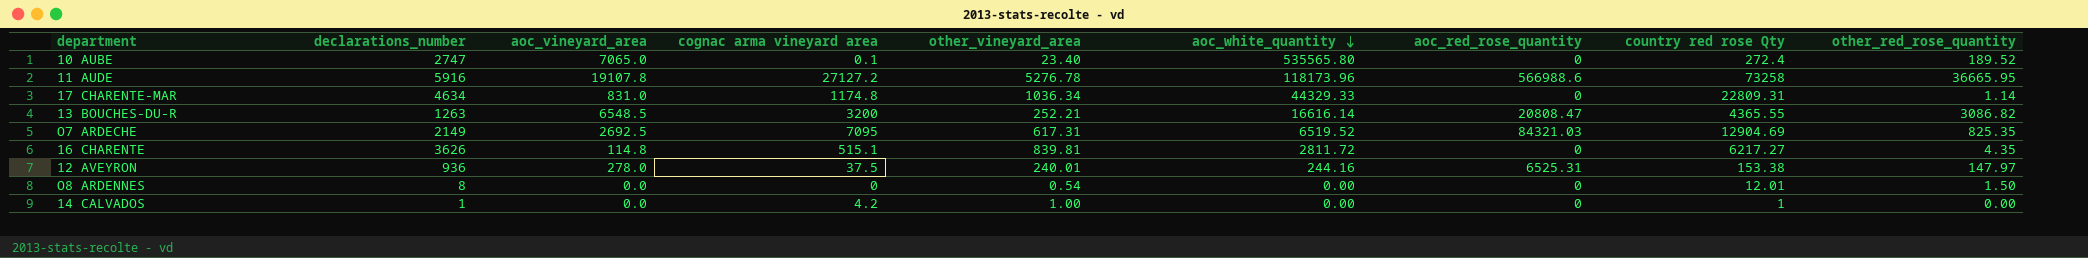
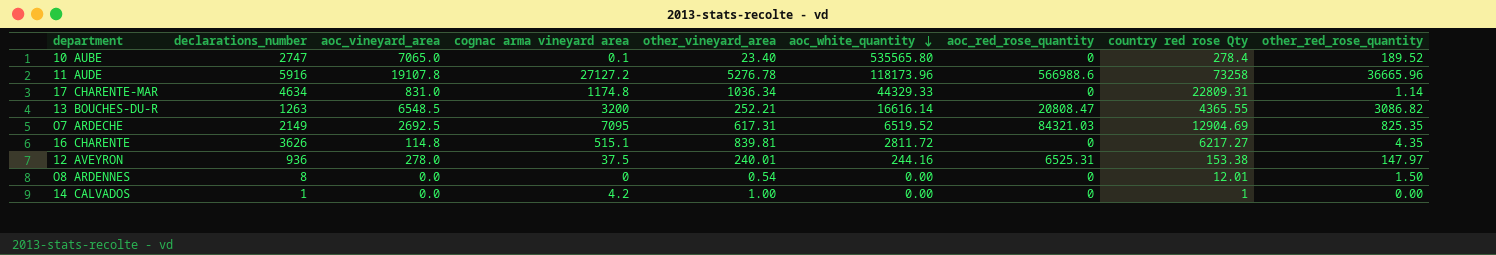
10 AUBE | country red rose Qty: 272.4 -> 278.4
11 AUDE | other_red_rose_quantity: 36665.95 -> 36665.96

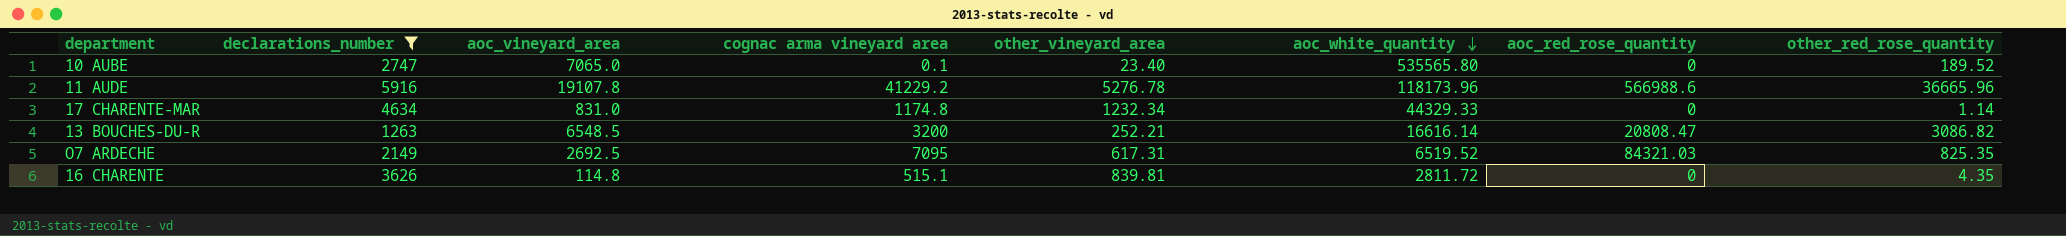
filter: none -> declarations_number >= 1263
column country red rose Qty | position: 8 -> none
11 AUDE | cognac arma vineyard area: 27127.2 -> 41229.2
17 CHARENTE-MAR | other_vineyard_area: 1036.34 -> 1232.34

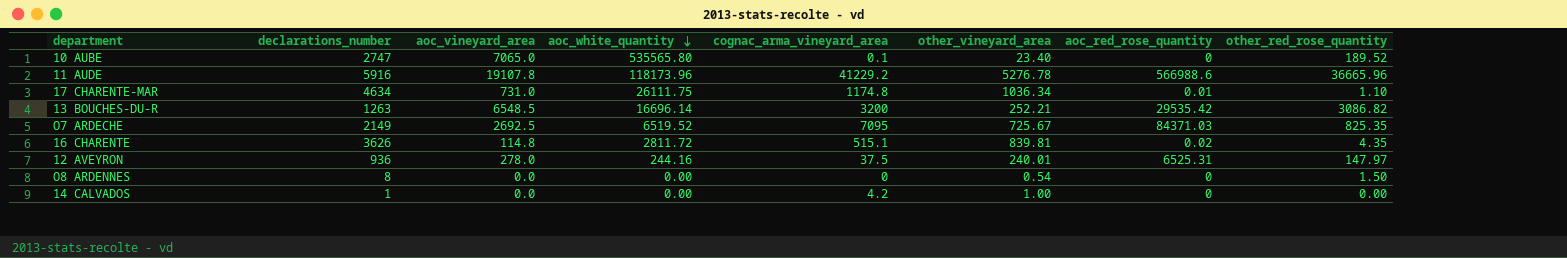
filter: declarations_number >= 1263 -> none
column aoc_white_quantity | position: 6 -> 4
column name: cognac arma vineyard area -> cognac_arma_vineyard_area
17 CHARENTE-MAR | aoc_vineyard_area: 831.0 -> 731.0
17 CHARENTE-MAR | aoc_white_quantity: 44329.33 -> 26111.75
17 CHARENTE-MAR | other_vineyard_area: 1232.34 -> 1036.34
17 CHARENTE-MAR | aoc_red_rose_quantity: 0 -> 0.01
17 CHARENTE-MAR | other_red_rose_quantity: 1.14 -> 1.10
13 BOUCHES-DU-R | aoc_white_quantity: 16616.14 -> 16696.14
13 BOUCHES-DU-R | aoc_red_rose_quantity: 20808.47 -> 29535.42
O7 ARDECHE | other_vineyard_area: 617.31 -> 725.67
O7 ARDECHE | aoc_red_rose_quantity: 84321.03 -> 84371.03
16 CHARENTE | aoc_red_rose_quantity: 0 -> 0.02

